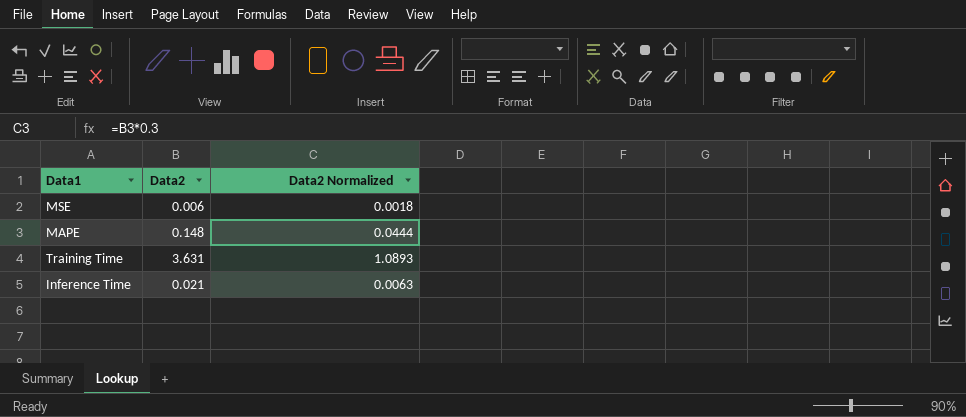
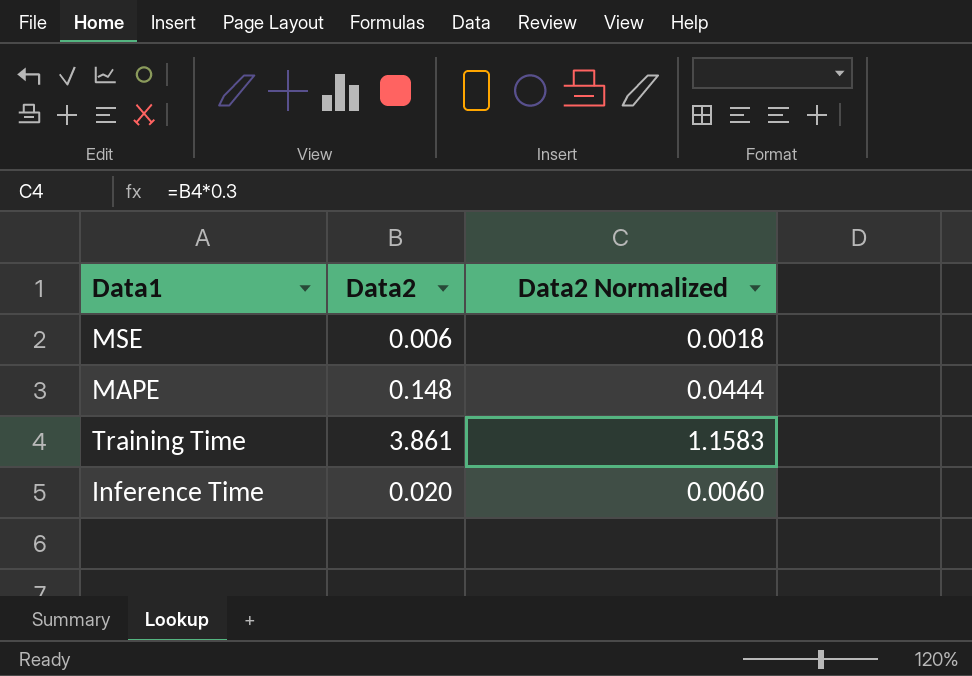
Training Time | Data2: 3.631 -> 3.861
Training Time | Data2 Normalized: 1.0893 -> 1.1583
Inference Time | Data2: 0.021 -> 0.020
Inference Time | Data2 Normalized: 0.0063 -> 0.0060

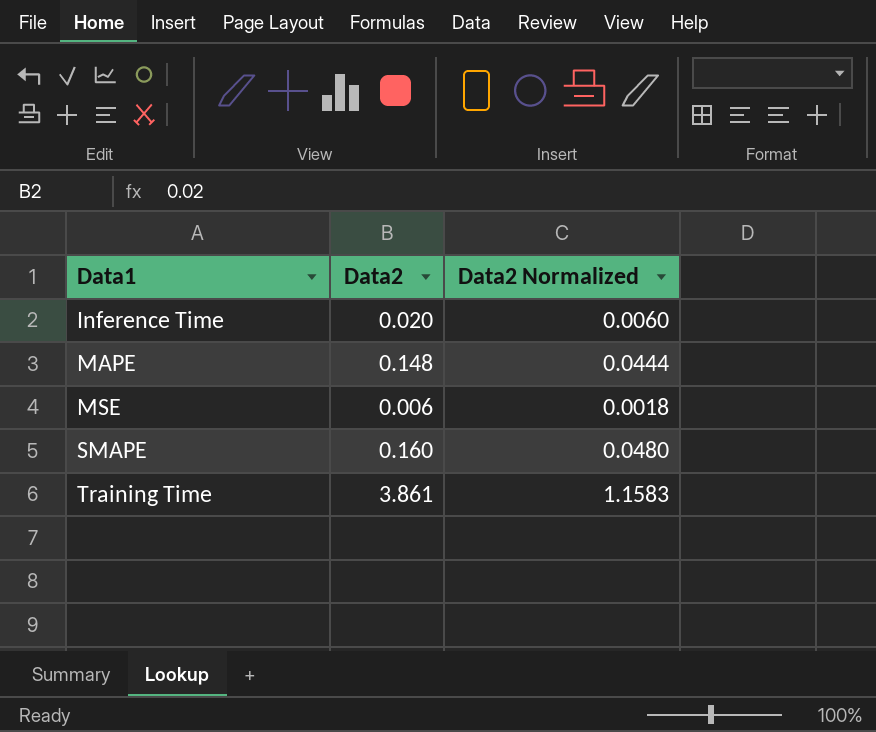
row order: none -> Data1 ascending
row SMAPE: none -> 0.160 | 0.0480

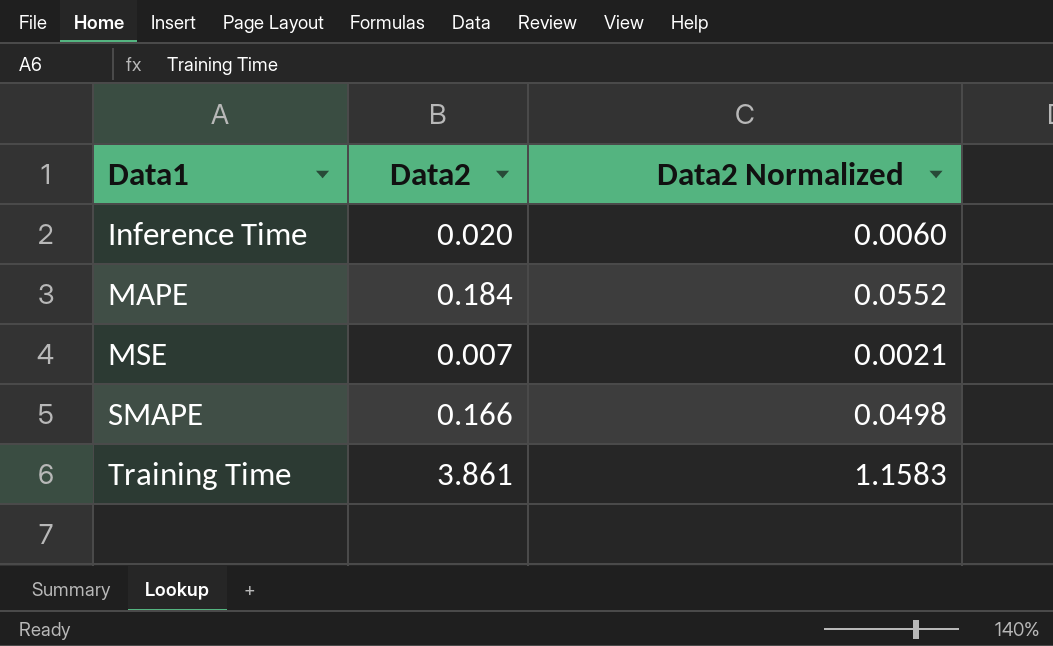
MAPE | Data2: 0.148 -> 0.184
MAPE | Data2 Normalized: 0.0444 -> 0.0552
MSE | Data2: 0.006 -> 0.007
MSE | Data2 Normalized: 0.0018 -> 0.0021
SMAPE | Data2: 0.160 -> 0.166
SMAPE | Data2 Normalized: 0.0480 -> 0.0498

